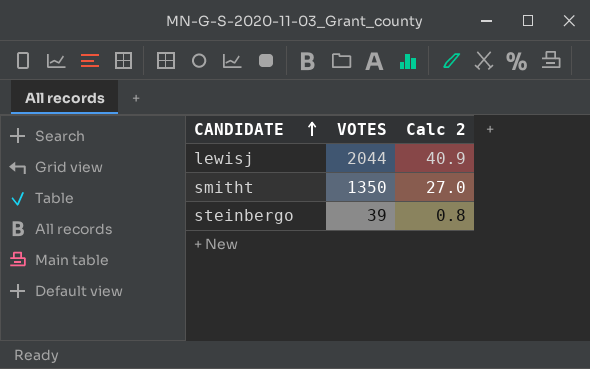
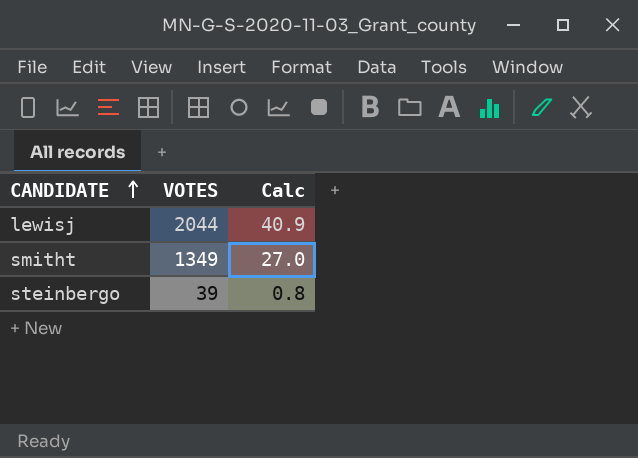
column name: Calc 2 -> Calc
smitht | VOTES: 1350 -> 1349

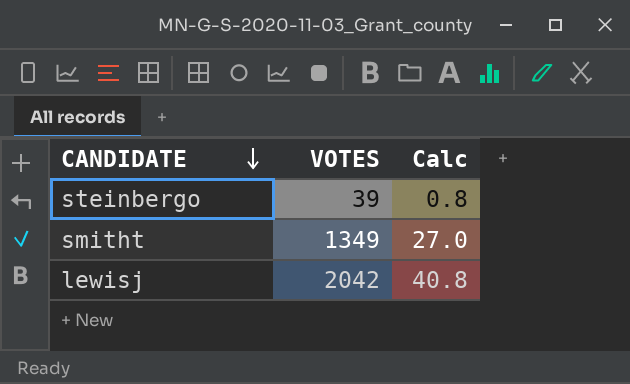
row order: CANDIDATE ascending -> CANDIDATE descending
lewisj | VOTES: 2044 -> 2042
lewisj | Calc: 40.9 -> 40.8

